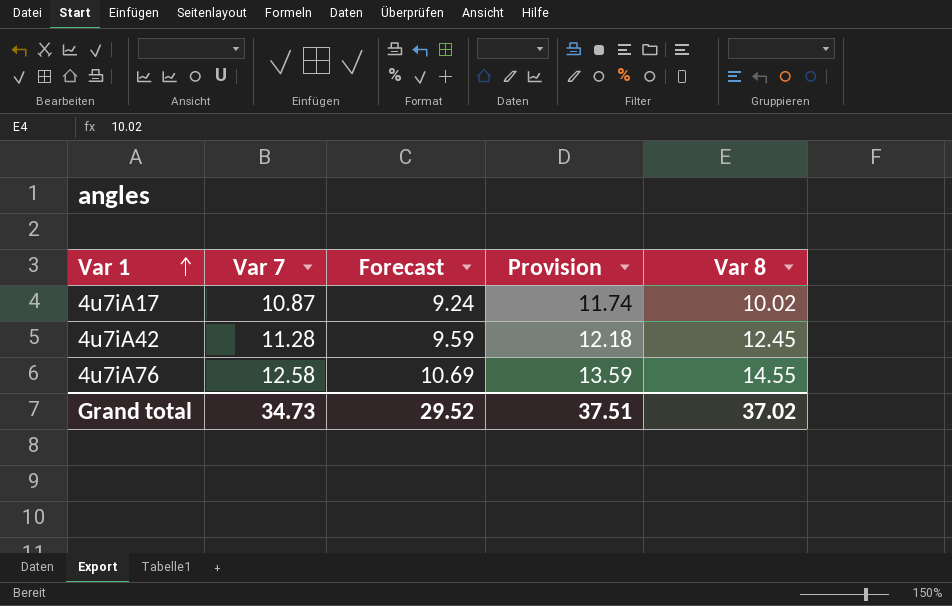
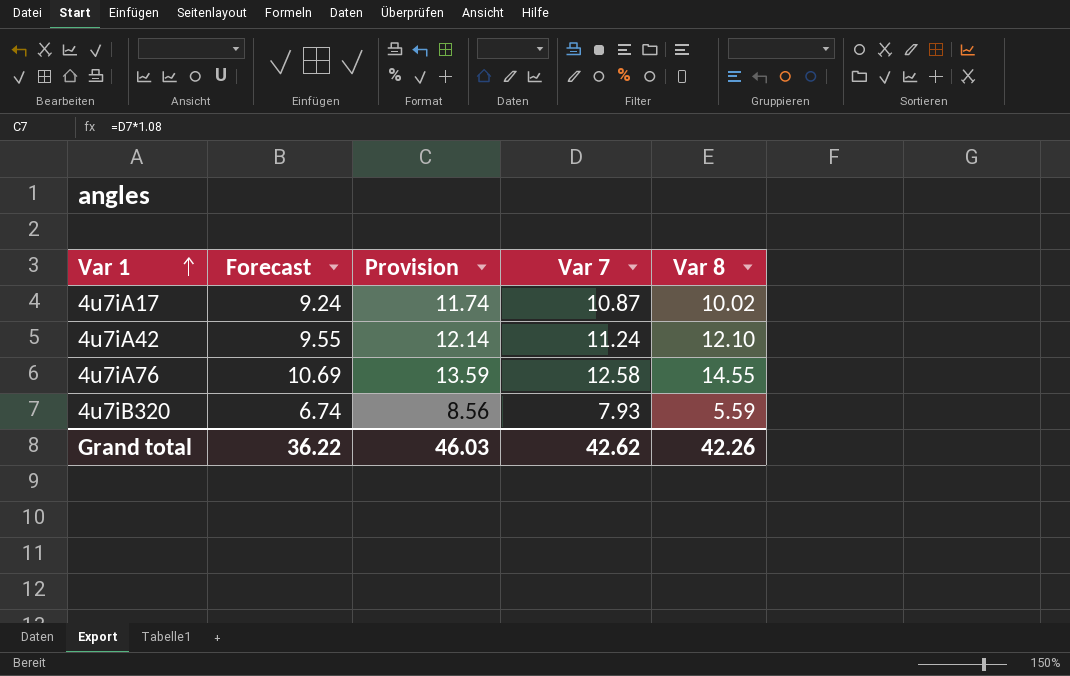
column Var 7 | position: 2 -> 4
4u7iA42 | Forecast: 9.59 -> 9.55
4u7iA42 | Provision: 12.18 -> 12.14
4u7iA42 | Var 7: 11.28 -> 11.24
4u7iA42 | Var 8: 12.45 -> 12.10
row 4u7iB320: none -> 6.74 | 8.56 | 7.93 | 5.59
Grand total | Forecast: 29.52 -> 36.22
Grand total | Provision: 37.51 -> 46.03
Grand total | Var 7: 34.73 -> 42.62
Grand total | Var 8: 37.02 -> 42.26

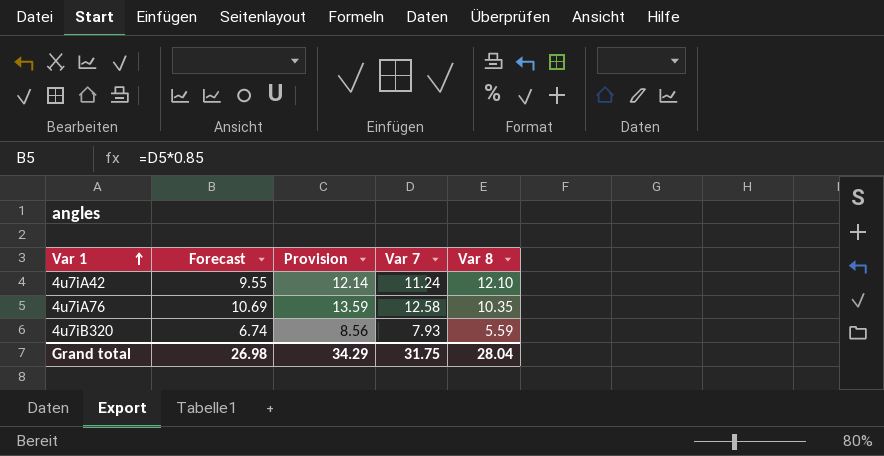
row 4u7iA17: 9.24 | 11.74 | 10.87 | 10.02 -> none
4u7iA76 | Var 8: 14.55 -> 10.35
Grand total | Forecast: 36.22 -> 26.98
Grand total | Provision: 46.03 -> 34.29
Grand total | Var 7: 42.62 -> 31.75
Grand total | Var 8: 42.26 -> 28.04

